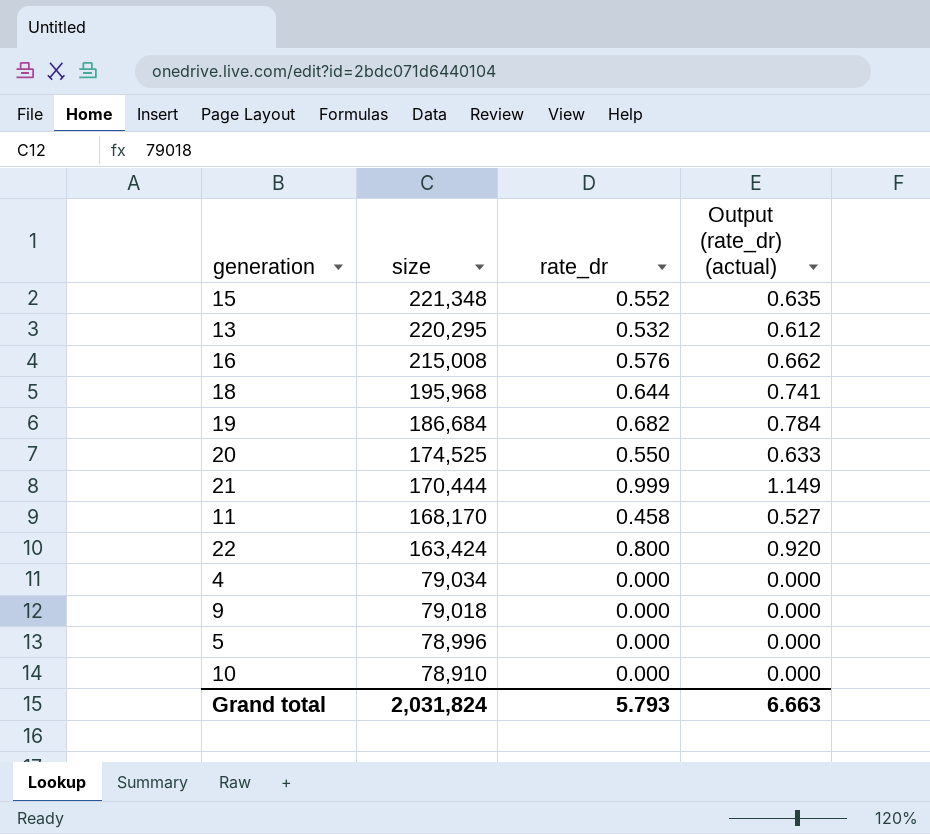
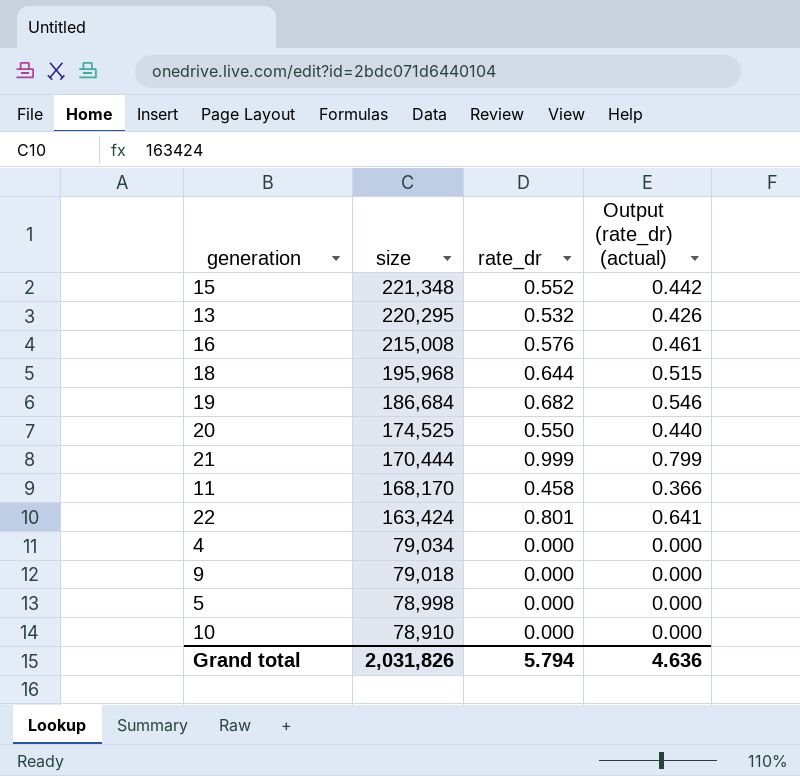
column Output (rate_dr) (actual) | formula: [rate_dr] * 1.15 -> [rate_dr] * 0.8
22 | rate_dr: 0.800 -> 0.801
5 | size: 78,996 -> 78,998
Grand total | size: 2,031,824 -> 2,031,826
Grand total | rate_dr: 5.793 -> 5.794
Grand total | Output (rate_dr) (actual): 6.663 -> 4.636

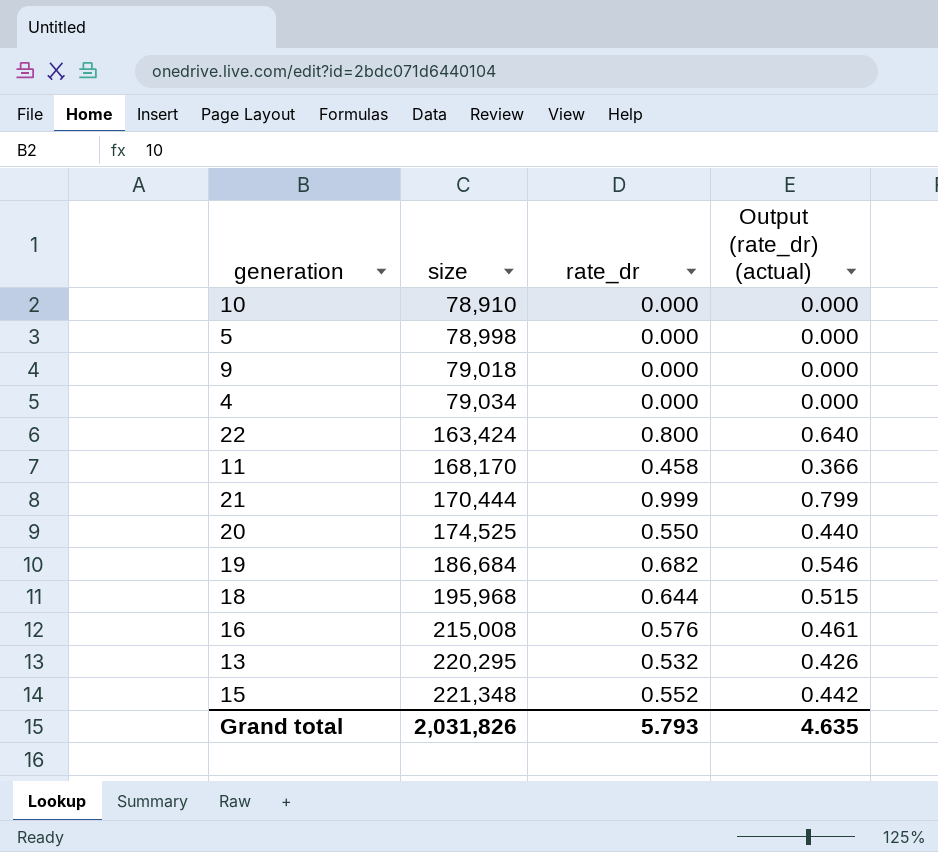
row order: size descending -> size ascending
22 | rate_dr: 0.801 -> 0.800
22 | Output (rate_dr) (actual): 0.641 -> 0.640
Grand total | rate_dr: 5.794 -> 5.793
Grand total | Output (rate_dr) (actual): 4.636 -> 4.635

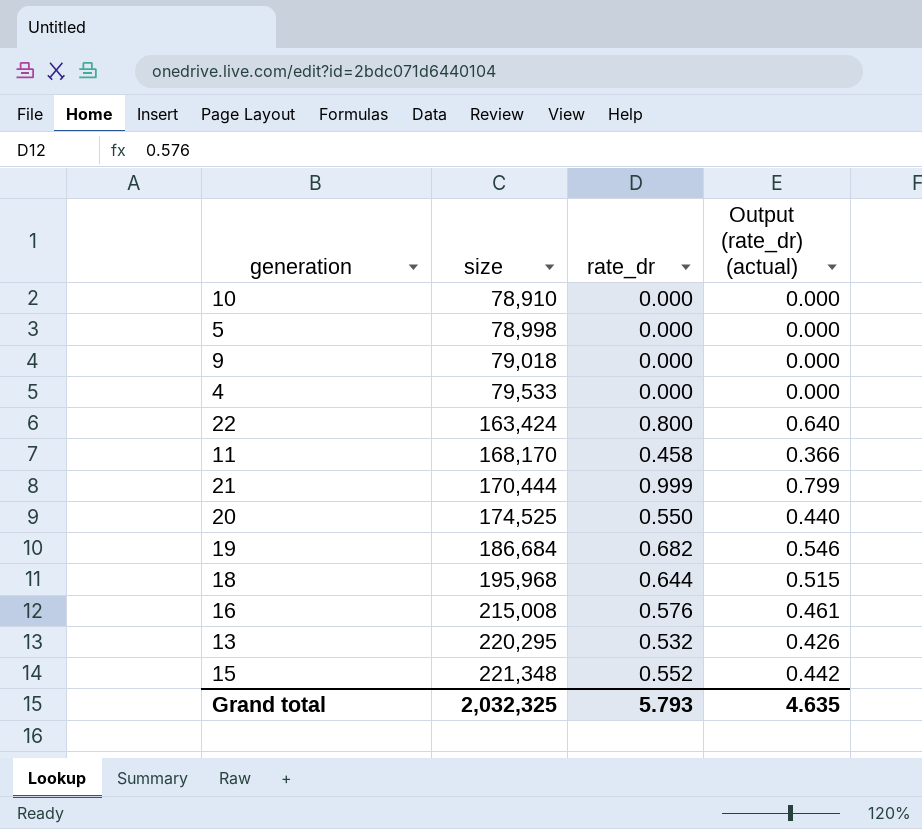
4 | size: 79,034 -> 79,533
Grand total | size: 2,031,826 -> 2,032,325

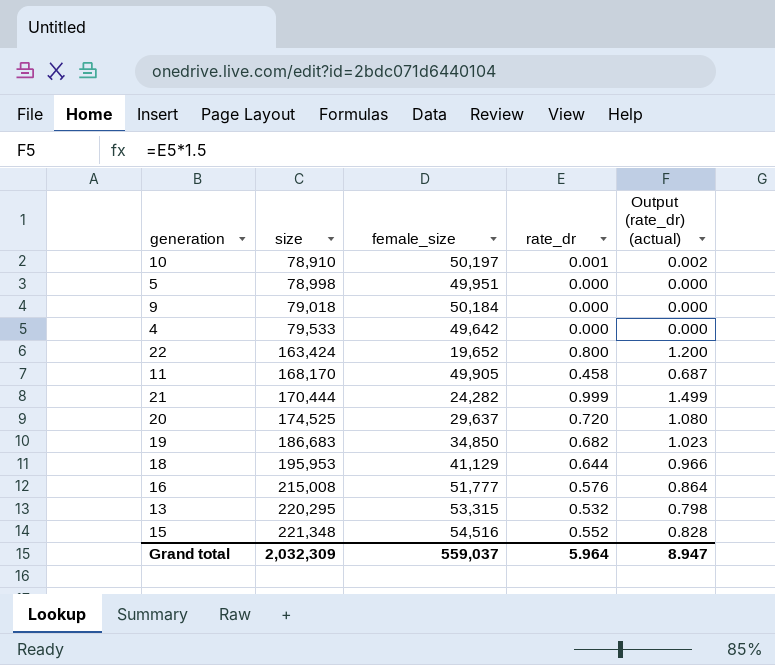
column female_size | position: none -> 3
column Output (rate_dr) (actual) | formula: [rate_dr] * 0.8 -> [rate_dr] * 1.5
10 | rate_dr: 0.000 -> 0.001
20 | rate_dr: 0.550 -> 0.720
19 | size: 186,684 -> 186,683
18 | size: 195,968 -> 195,953
Grand total | size: 2,032,325 -> 2,032,309
Grand total | rate_dr: 5.793 -> 5.964
Grand total | Output (rate_dr) (actual): 4.635 -> 8.947

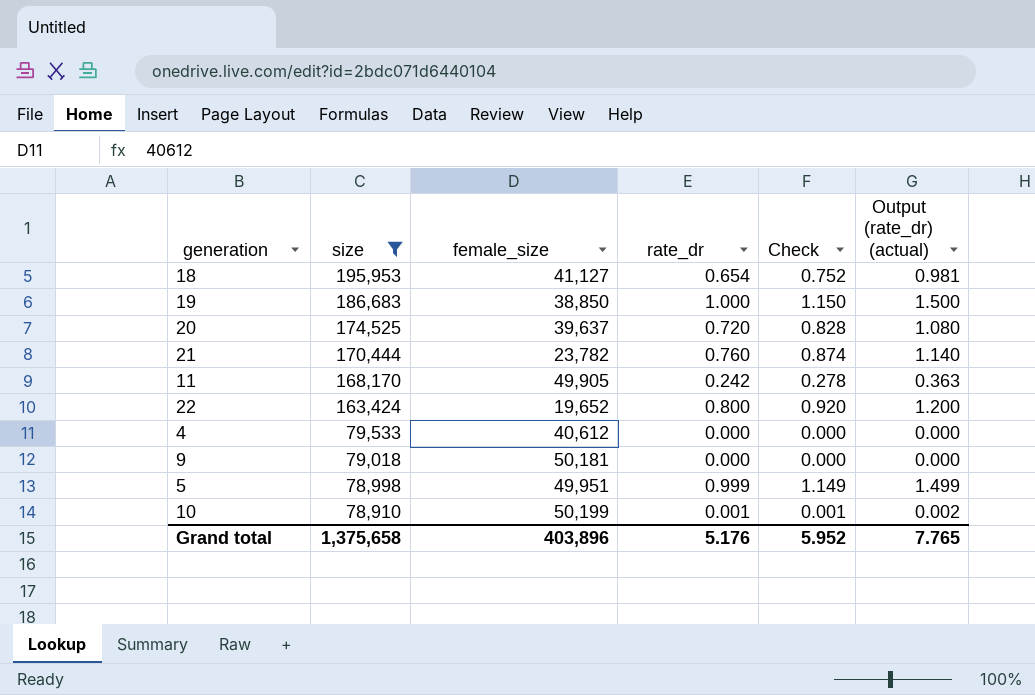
filter: none -> size <= 195,953
row order: size ascending -> size descending
column Check | formula: none -> [rate_dr] * 1.15
18 | female_size: 41,129 -> 41,127
18 | rate_dr: 0.644 -> 0.654
18 | Output (rate_dr) (actual): 0.966 -> 0.981
19 | female_size: 34,850 -> 38,850
19 | rate_dr: 0.682 -> 1.000
19 | Output (rate_dr) (actual): 1.023 -> 1.500
20 | female_size: 29,637 -> 39,637
21 | female_size: 24,282 -> 23,782
21 | rate_dr: 0.999 -> 0.760
21 | Output (rate_dr) (actual): 1.499 -> 1.140
11 | rate_dr: 0.458 -> 0.242
11 | Output (rate_dr) (actual): 0.687 -> 0.363
4 | female_size: 49,642 -> 40,612
9 | female_size: 50,184 -> 50,181
5 | rate_dr: 0.000 -> 0.999
5 | Output (rate_dr) (actual): 0.000 -> 1.499
10 | female_size: 50,197 -> 50,199
Grand total | size: 2,032,309 -> 1,375,658
Grand total | female_size: 559,037 -> 403,896
Grand total | rate_dr: 5.964 -> 5.176
Grand total | Output (rate_dr) (actual): 8.947 -> 7.765

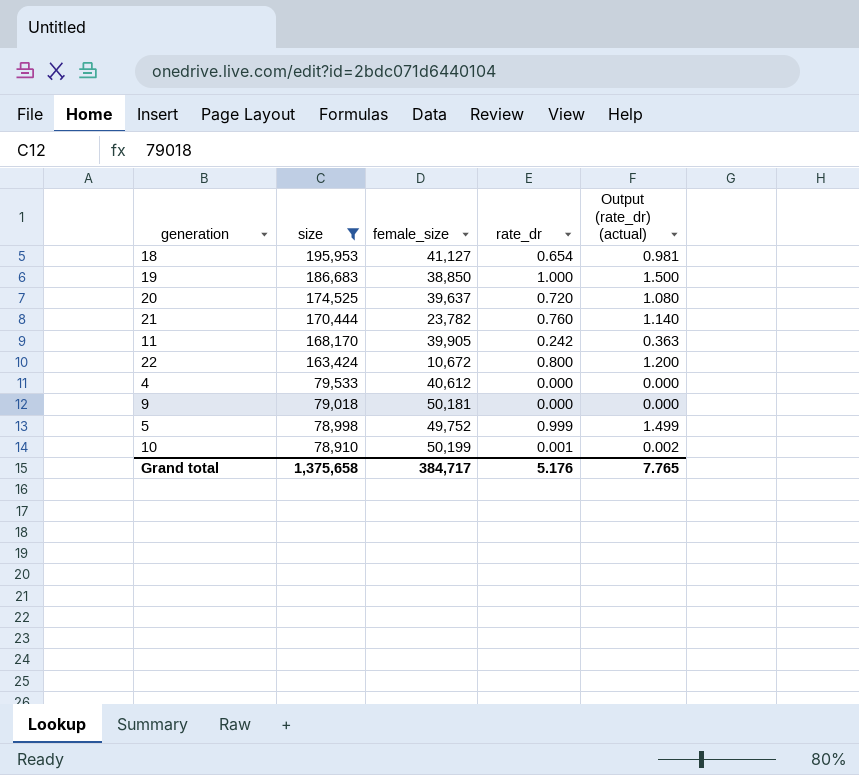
column Check | formula: [rate_dr] * 1.15 -> none
11 | female_size: 49,905 -> 39,905
22 | female_size: 19,652 -> 10,672
5 | female_size: 49,951 -> 49,752
Grand total | female_size: 403,896 -> 384,717

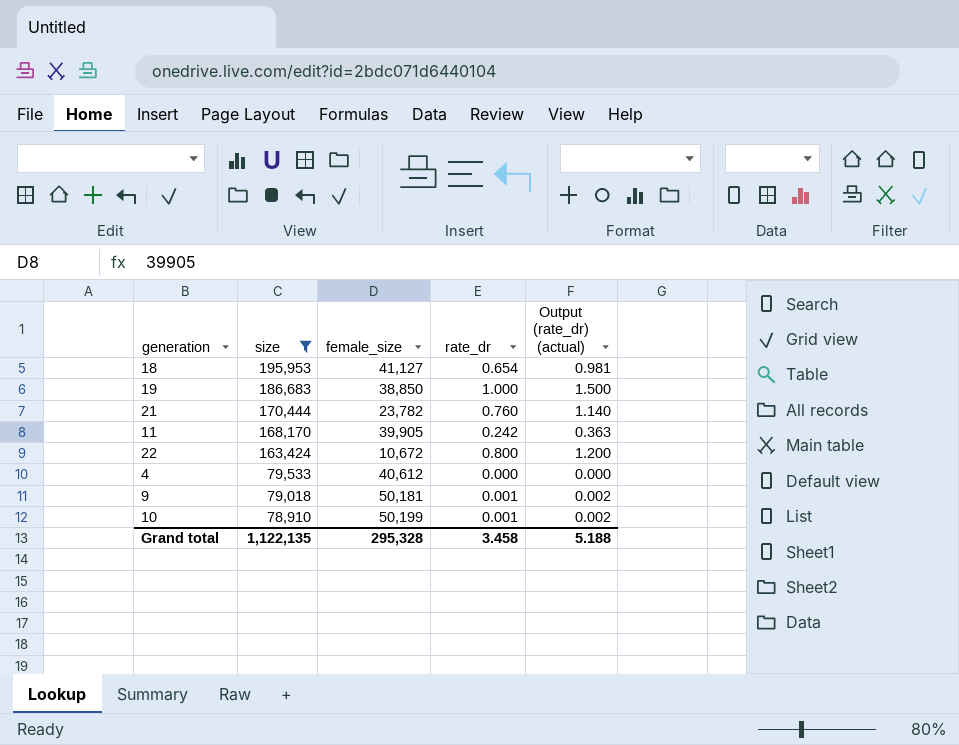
row 20: 174,525 | 39,637 | 0.720 | 1.080 -> none
row 5: 78,998 | 49,752 | 0.999 | 1.499 -> none
9 | rate_dr: 0.000 -> 0.001
9 | Output (rate_dr) (actual): 0.000 -> 0.002
Grand total | size: 1,375,658 -> 1,122,135
Grand total | female_size: 384,717 -> 295,328
Grand total | rate_dr: 5.176 -> 3.458
Grand total | Output (rate_dr) (actual): 7.765 -> 5.188

